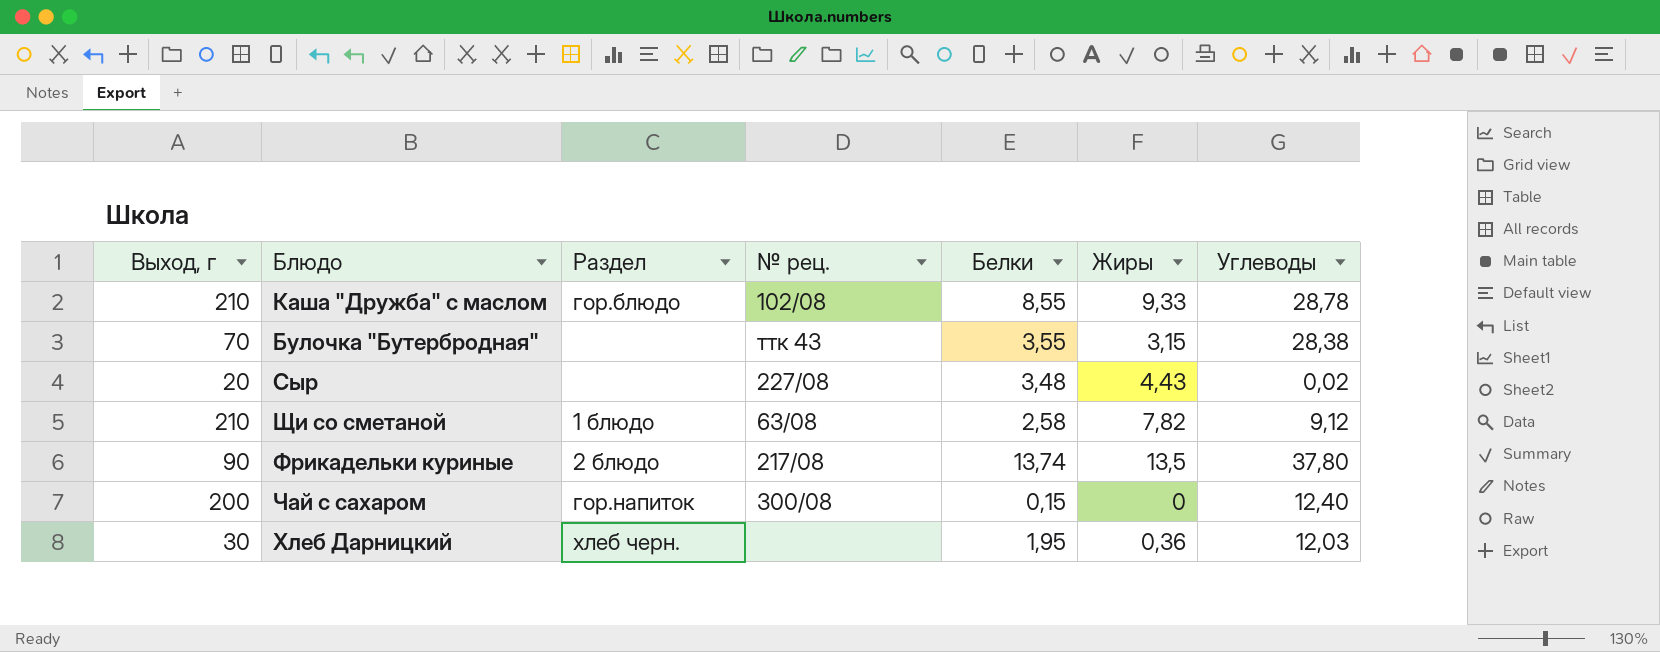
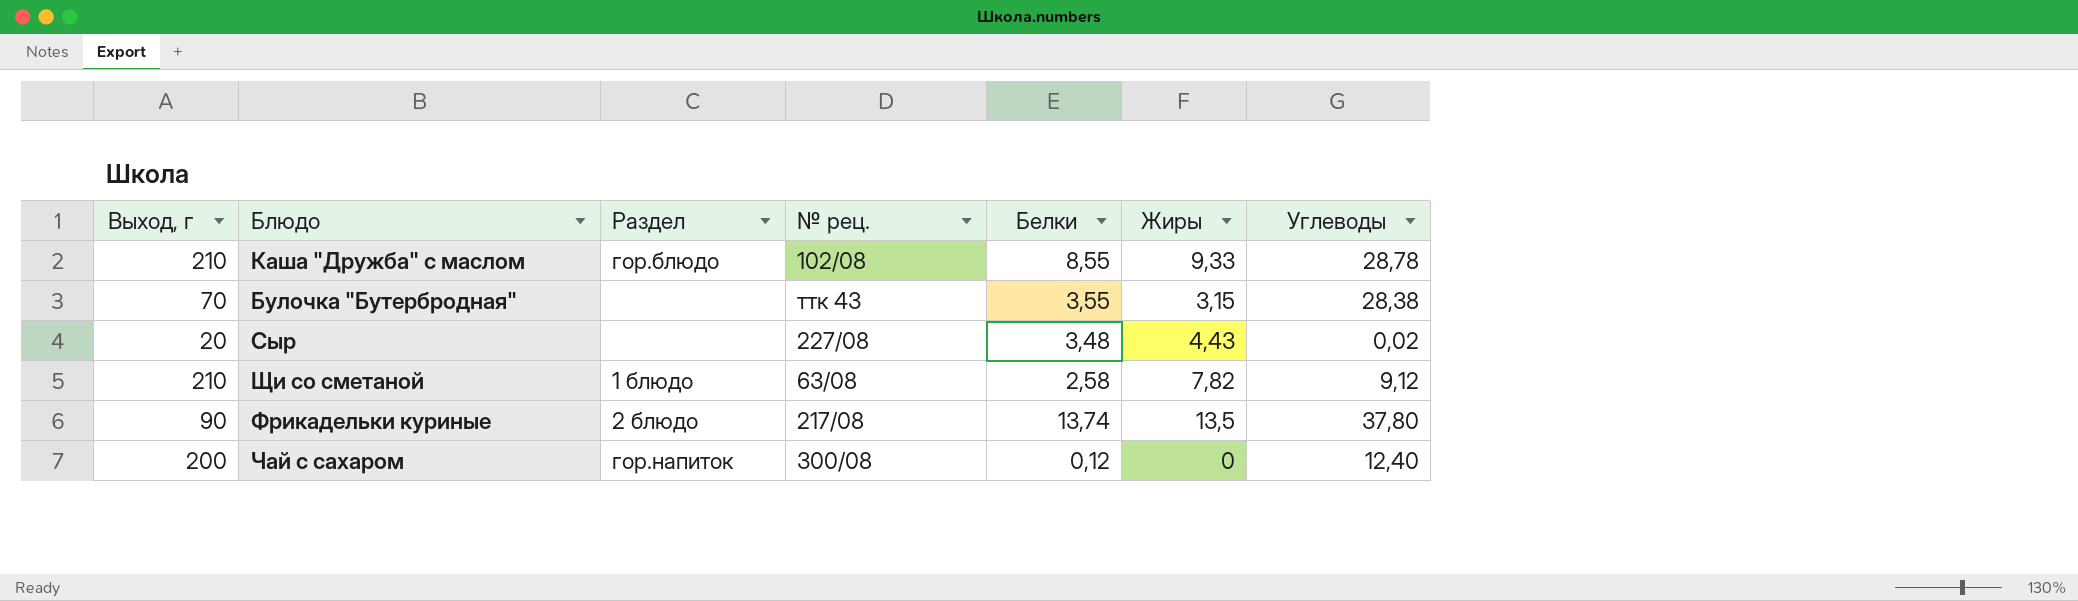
row Хлеб Дарницкий: 30 | хлеб черн. | none | 1,95 | 0,36 | 12,03 -> none
Чай с сахаром | Белки: 0,15 -> 0,12

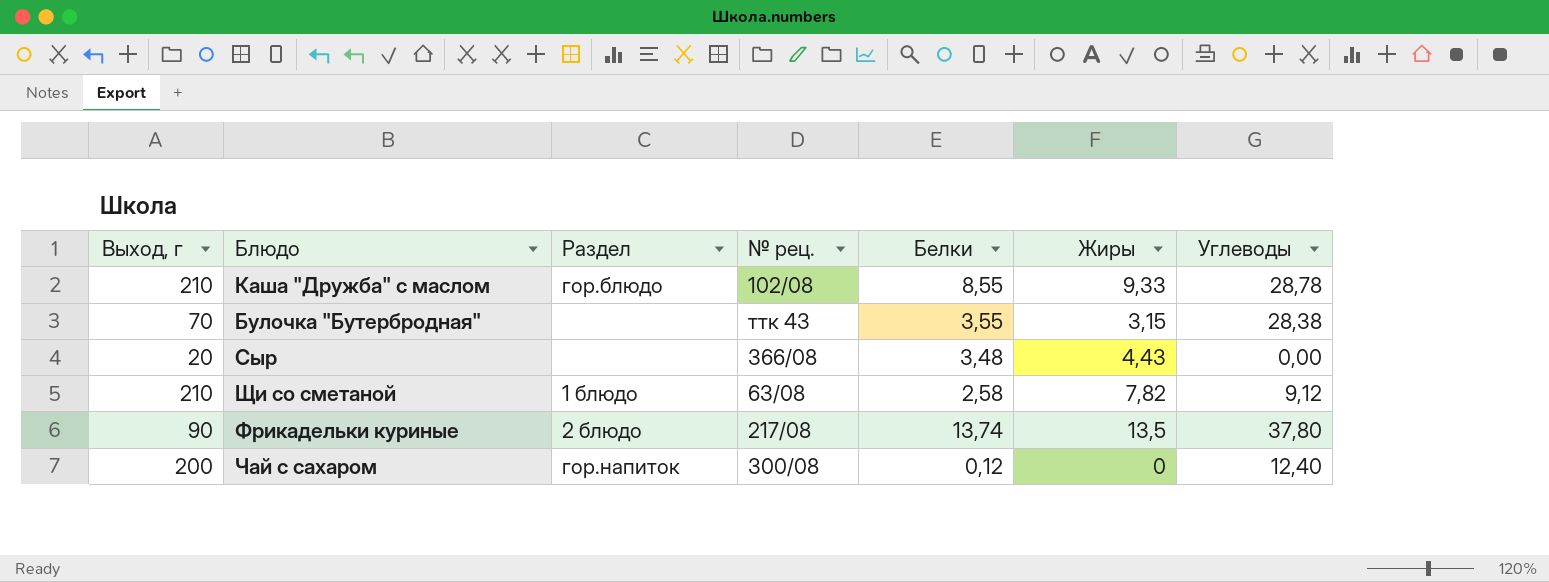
Сыр | № рец.: 227/08 -> 366/08
Сыр | Углеводы: 0,02 -> 0,00

